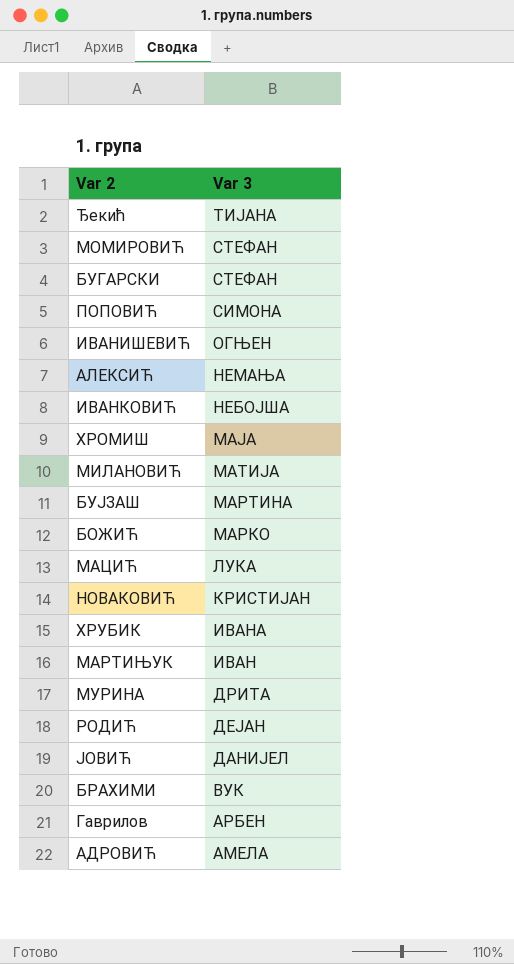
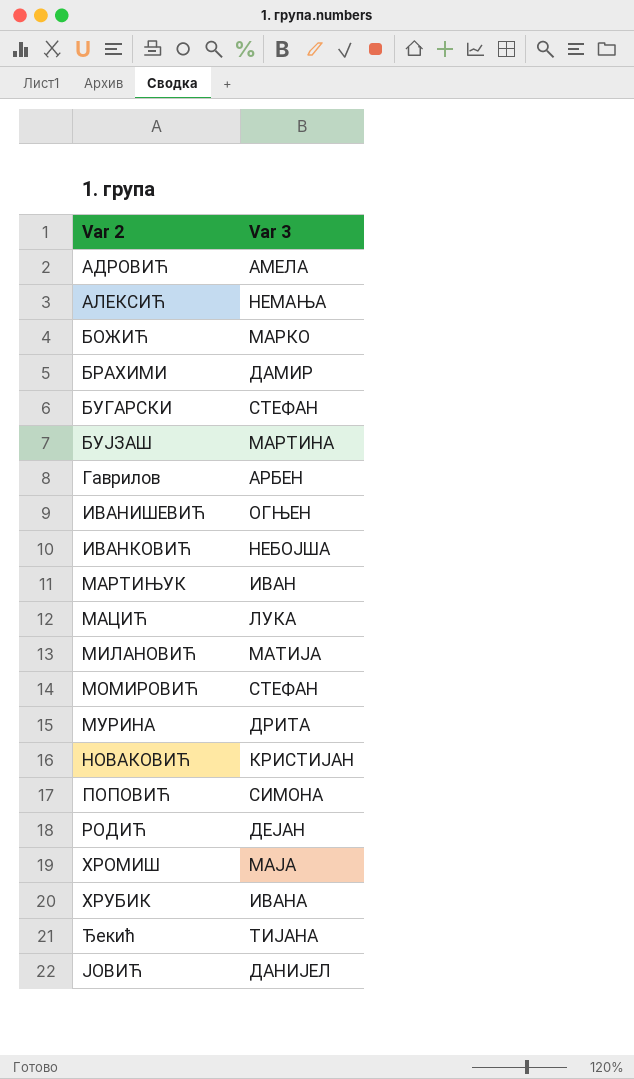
row order: Var 3 descending -> Var 2 ascending
БРАХИМИ | Var 3: ВУК -> ДАМИР

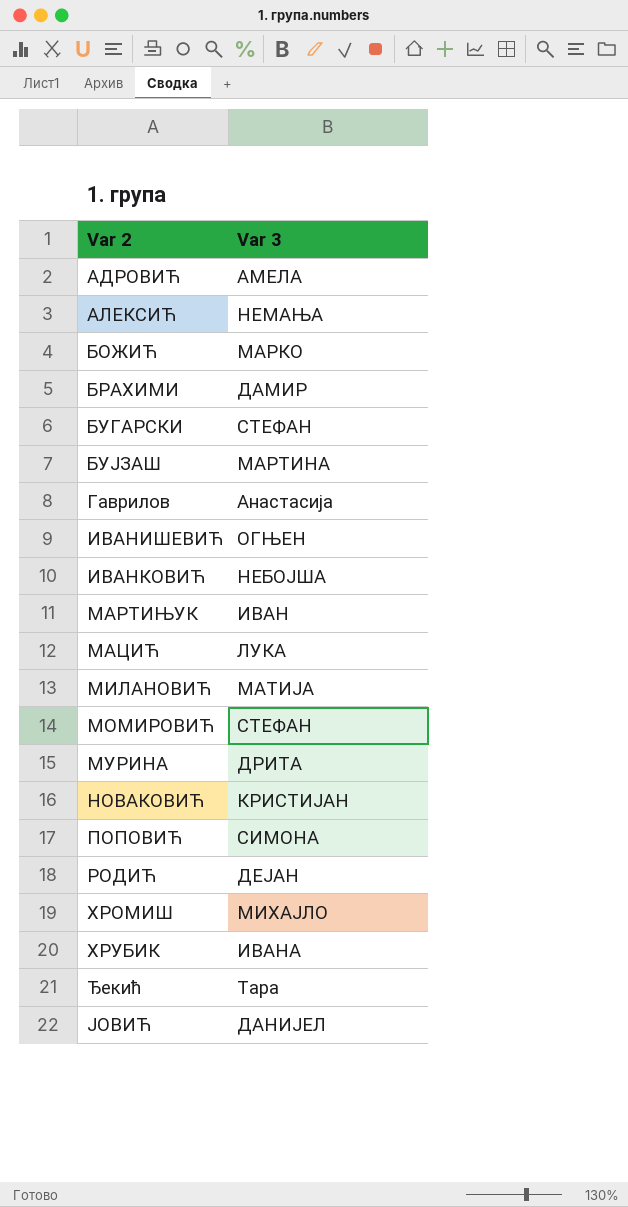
Гаврилов | Var 3: АРБЕН -> Анастасија
ХРОМИШ | Var 3: МАЈА -> МИХАЈЛО
Ђекић | Var 3: ТИЈАНА -> Тара

